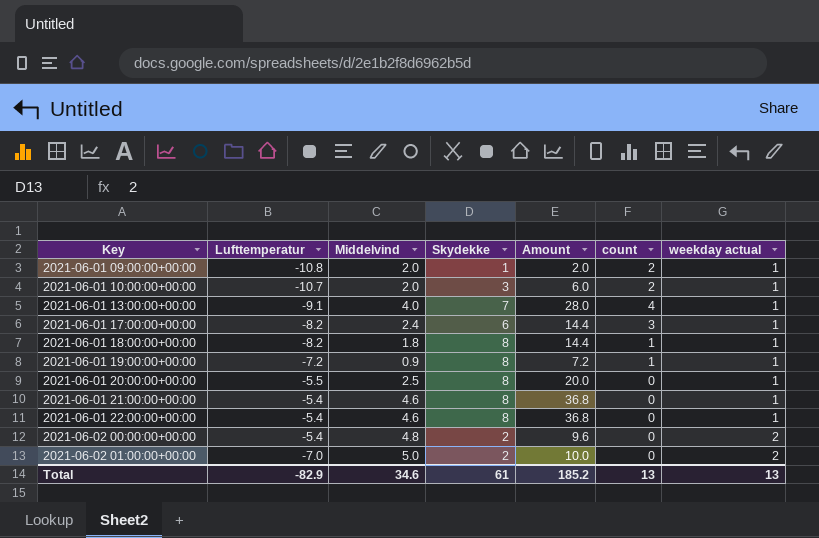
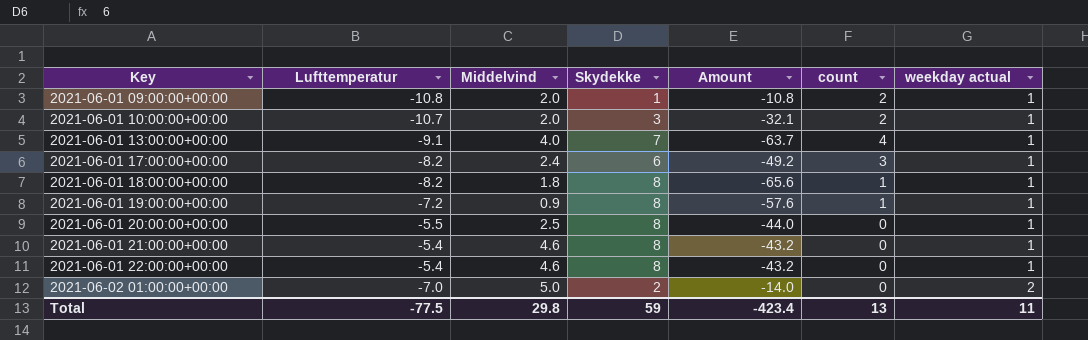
column Amount | formula: [Middelvind] * [Skydekke] -> [Lufttemperatur] * [Skydekke]
row 2021-06-02 00:00:00+00:00: -5.4 | 4.8 | 2 | 9.6 | 0 | 2 -> none
Total | Lufttemperatur: -82.9 -> -77.5
Total | Middelvind: 34.6 -> 29.8
Total | Skydekke: 61 -> 59
Total | Amount: 185.2 -> -423.4
Total | weekday actual: 13 -> 11

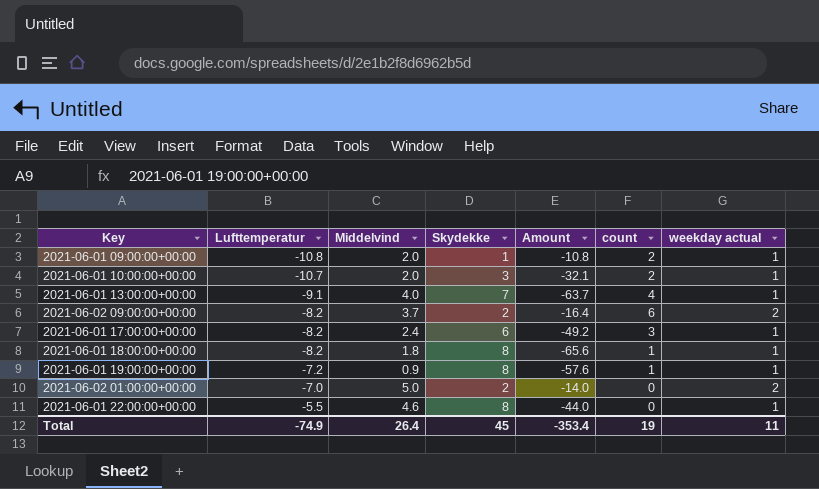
row order: Key ascending -> Lufttemperatur ascending
row 2021-06-01 20:00:00+00:00: -5.5 | 2.5 | 8 | -44.0 | 0 | 1 -> none
row 2021-06-01 21:00:00+00:00: -5.4 | 4.6 | 8 | -43.2 | 0 | 1 -> none
row 2021-06-02 09:00:00+00:00: none -> -8.2 | 3.7 | 2 | -16.4 | 6 | 2
2021-06-01 22:00:00+00:00 | Lufttemperatur: -5.4 -> -5.5
2021-06-01 22:00:00+00:00 | Amount: -43.2 -> -44.0
Total | Lufttemperatur: -77.5 -> -74.9
Total | Middelvind: 29.8 -> 26.4
Total | Skydekke: 59 -> 45
Total | Amount: -423.4 -> -353.4
Total | count: 13 -> 19

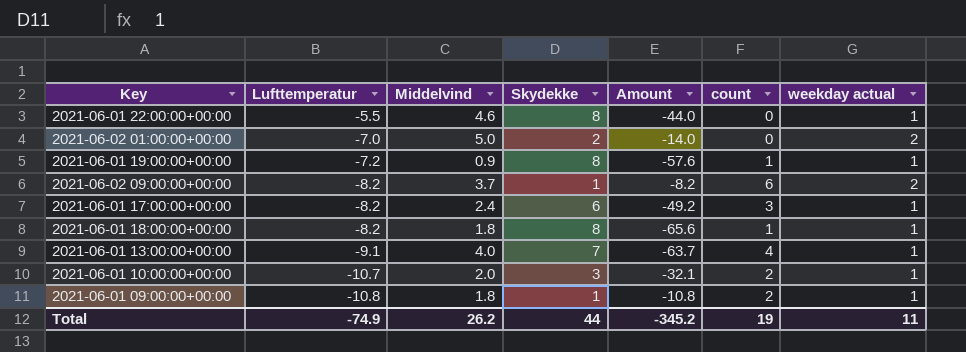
row order: Lufttemperatur ascending -> Lufttemperatur descending
2021-06-02 09:00:00+00:00 | Skydekke: 2 -> 1
2021-06-02 09:00:00+00:00 | Amount: -16.4 -> -8.2
2021-06-01 09:00:00+00:00 | Middelvind: 2.0 -> 1.8
Total | Middelvind: 26.4 -> 26.2
Total | Skydekke: 45 -> 44
Total | Amount: -353.4 -> -345.2

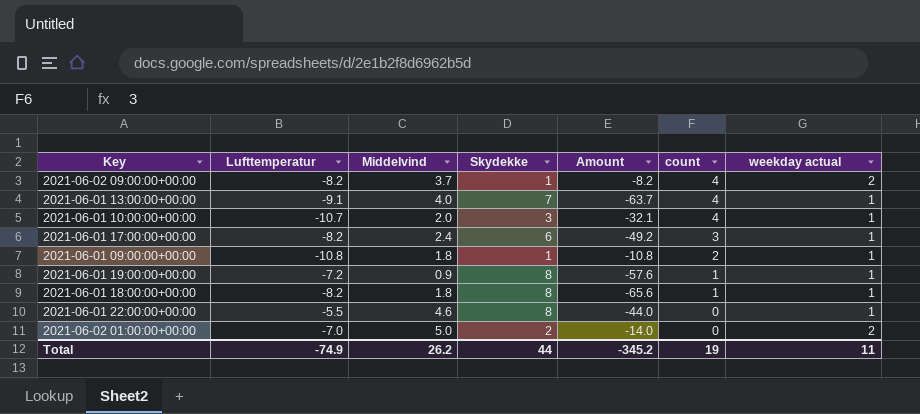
row order: Lufttemperatur descending -> count descending
2021-06-02 09:00:00+00:00 | count: 6 -> 4
2021-06-01 10:00:00+00:00 | count: 2 -> 4

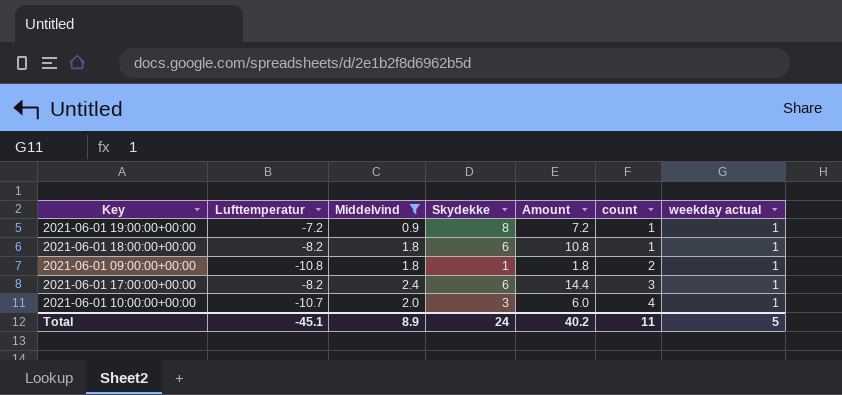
filter: none -> Middelvind <= 2.4
row order: count descending -> count ascending
column Amount | formula: [Lufttemperatur] * [Skydekke] -> [Middelvind] * [Skydekke]
2021-06-01 18:00:00+00:00 | Skydekke: 8 -> 6
Total | Lufttemperatur: -74.9 -> -45.1
Total | Middelvind: 26.2 -> 8.9
Total | Skydekke: 44 -> 24
Total | Amount: -345.2 -> 40.2
Total | count: 19 -> 11
Total | weekday actual: 11 -> 5

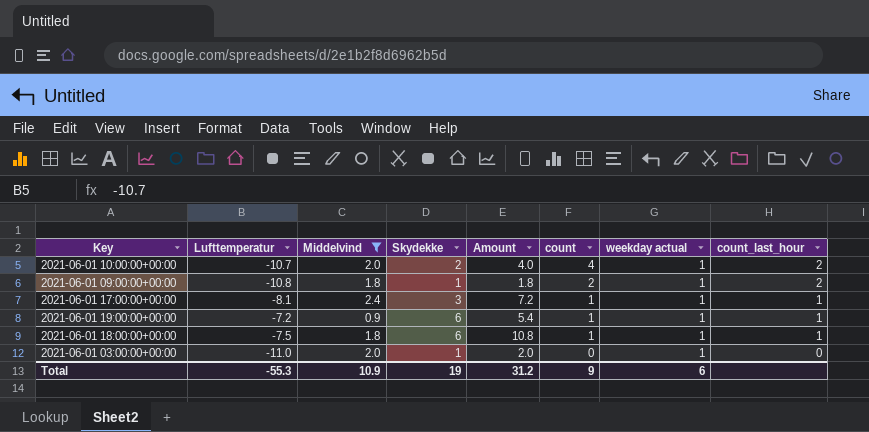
row order: count ascending -> count descending
column count_last_hour | position: none -> 8
2021-06-01 10:00:00+00:00 | Skydekke: 3 -> 2
2021-06-01 10:00:00+00:00 | Amount: 6.0 -> 4.0
2021-06-01 17:00:00+00:00 | Lufttemperatur: -8.2 -> -8.1
2021-06-01 17:00:00+00:00 | Skydekke: 6 -> 3
2021-06-01 17:00:00+00:00 | Amount: 14.4 -> 7.2
2021-06-01 17:00:00+00:00 | count: 3 -> 1
2021-06-01 19:00:00+00:00 | Skydekke: 8 -> 6
2021-06-01 19:00:00+00:00 | Amount: 7.2 -> 5.4
2021-06-01 18:00:00+00:00 | Lufttemperatur: -8.2 -> -7.5
row 2021-06-01 03:00:00+00:00: none -> -11.0 | 2.0 | 1 | 2.0 | 0 | 1 | 0
Total | Lufttemperatur: -45.1 -> -55.3
Total | Middelvind: 8.9 -> 10.9
Total | Skydekke: 24 -> 19
Total | Amount: 40.2 -> 31.2
Total | count: 11 -> 9
Total | weekday actual: 5 -> 6

